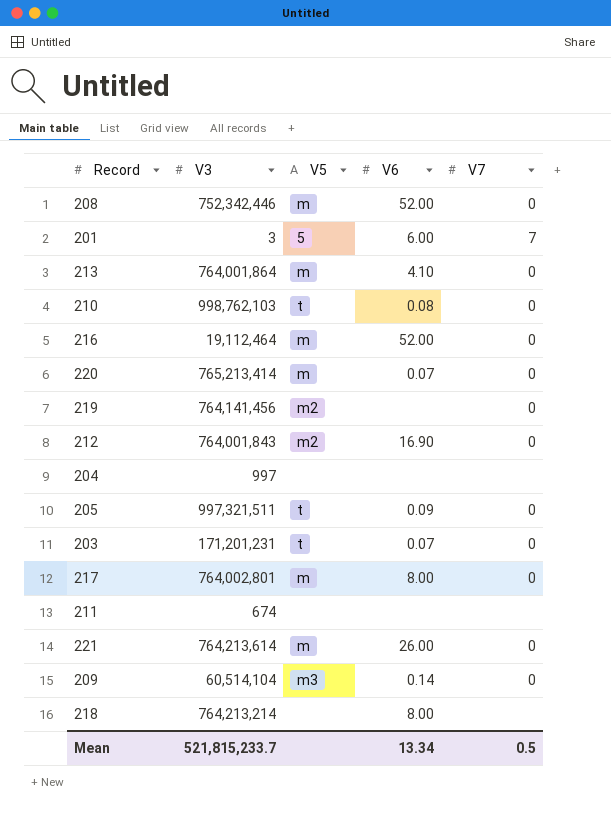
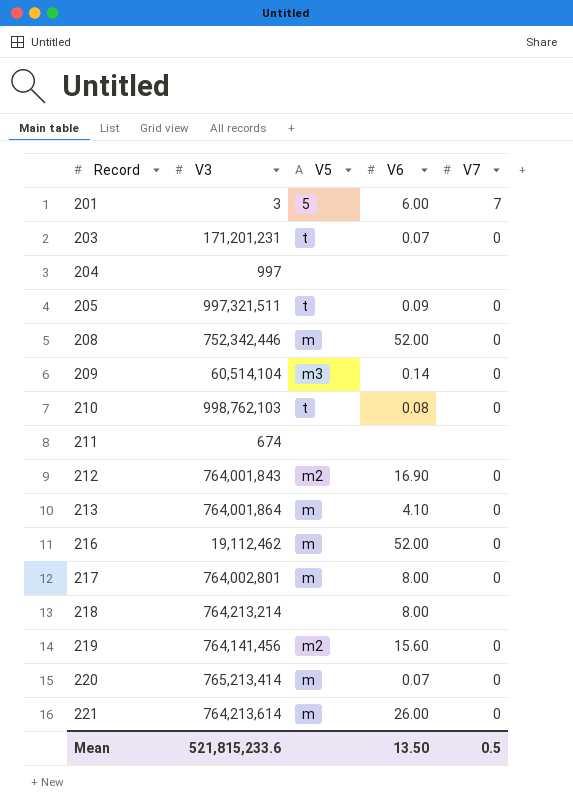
row order: none -> Record ascending
216 | V3: 19,112,464 -> 19,112,462
219 | V6: none -> 15.60
Mean | V3: 521,815,233.7 -> 521,815,233.6
Mean | V6: 13.34 -> 13.50

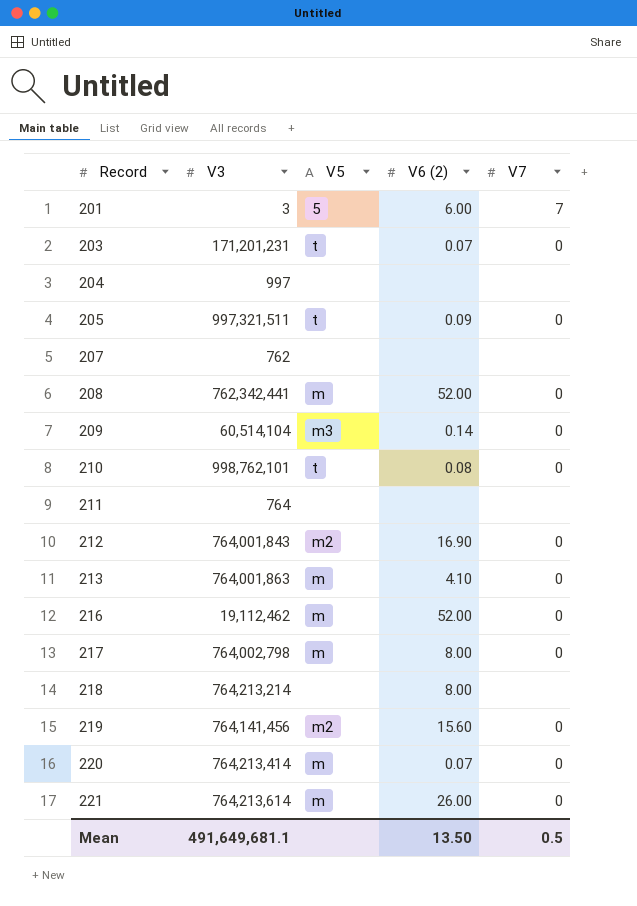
column name: V6 -> V6 (2)
row 207: none -> 762 | none | none | none
208 | V3: 752,342,446 -> 762,342,441
210 | V3: 998,762,103 -> 998,762,101
211 | V3: 674 -> 764
213 | V3: 764,001,864 -> 764,001,863
217 | V3: 764,002,801 -> 764,002,798
220 | V3: 765,213,414 -> 764,213,414
Mean | V3: 521,815,233.6 -> 491,649,681.1

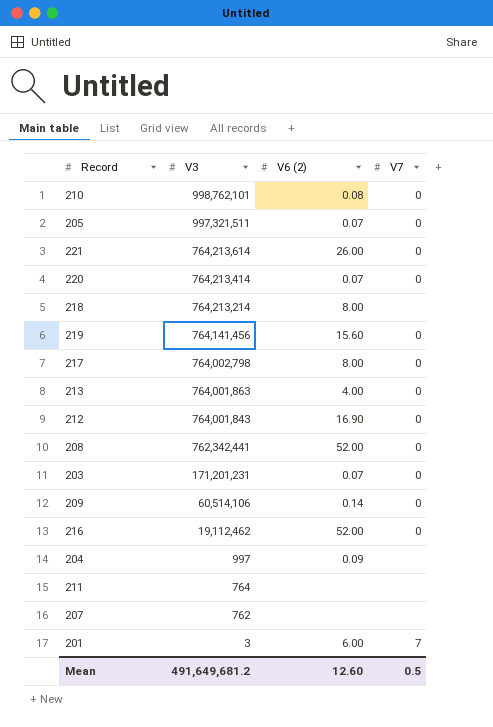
row order: Record ascending -> V3 descending
column V5 | position: 3 -> none
205 | V6 (2): 0.09 -> 0.07
213 | V6 (2): 4.10 -> 4.00
209 | V3: 60,514,104 -> 60,514,106
204 | V6 (2): none -> 0.09
Mean | V3: 491,649,681.1 -> 491,649,681.2
Mean | V6 (2): 13.50 -> 12.60

